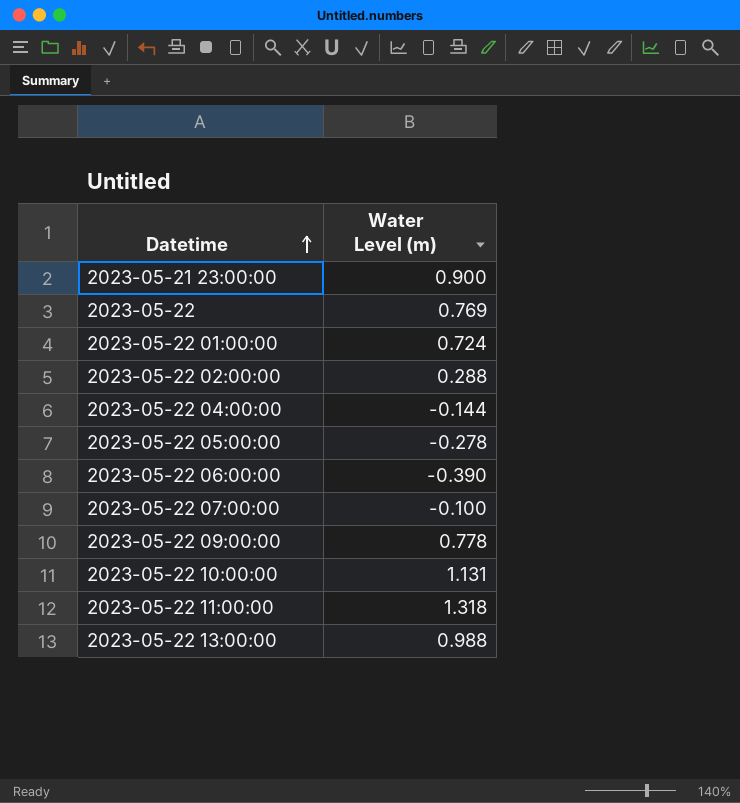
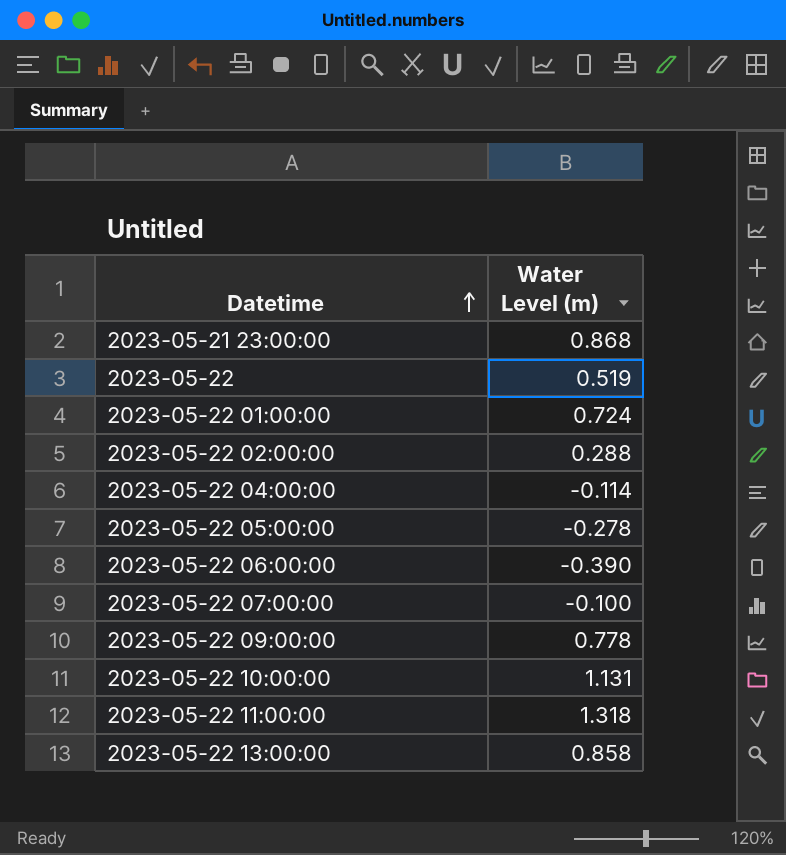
2023-05-21 23:00:00 | Water Level (m): 0.900 -> 0.868
2023-05-22 | Water Level (m): 0.769 -> 0.519
2023-05-22 04:00:00 | Water Level (m): -0.144 -> -0.114
2023-05-22 13:00:00 | Water Level (m): 0.988 -> 0.858

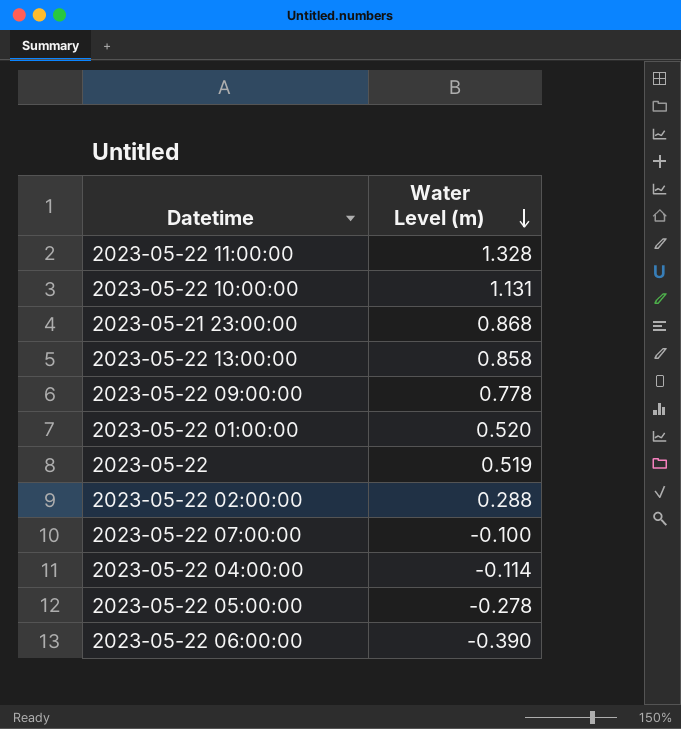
row order: Datetime ascending -> Water Level (m) descending
2023-05-22 11:00:00 | Water Level (m): 1.318 -> 1.328
2023-05-22 01:00:00 | Water Level (m): 0.724 -> 0.520

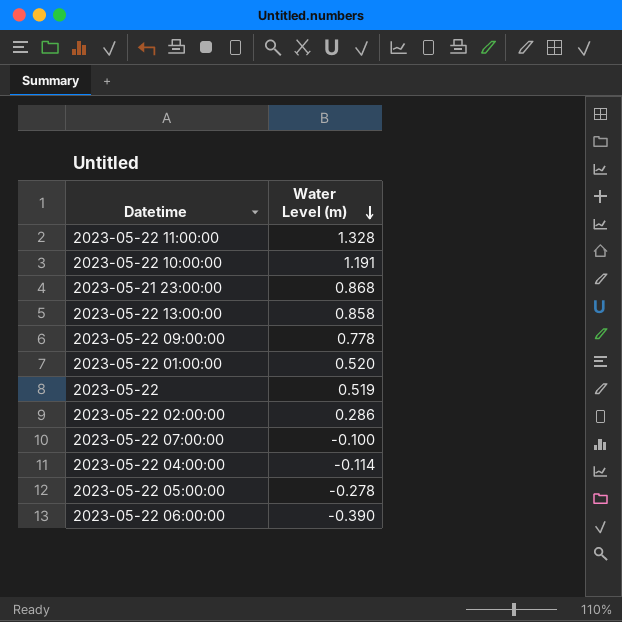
2023-05-22 10:00:00 | Water Level (m): 1.131 -> 1.191
2023-05-22 02:00:00 | Water Level (m): 0.288 -> 0.286

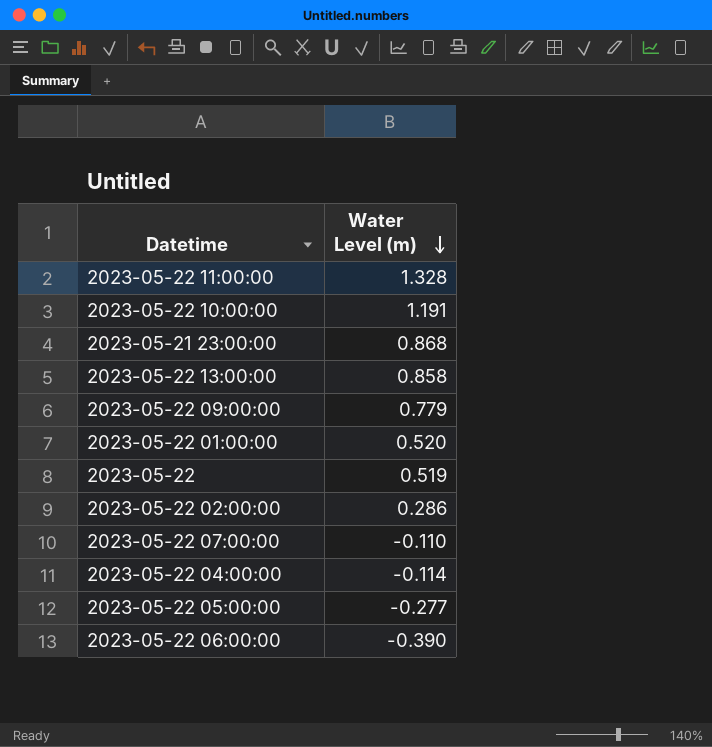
2023-05-22 09:00:00 | Water Level (m): 0.778 -> 0.779
2023-05-22 07:00:00 | Water Level (m): -0.100 -> -0.110
2023-05-22 05:00:00 | Water Level (m): -0.278 -> -0.277

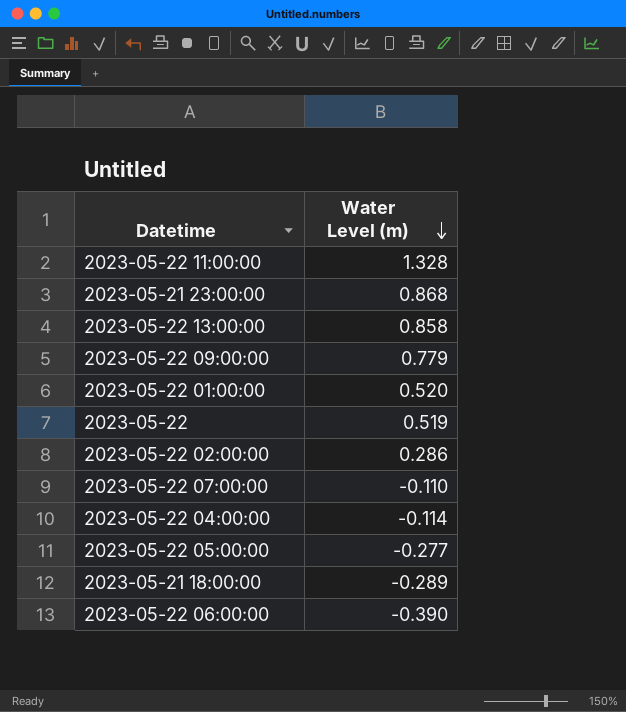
row 2023-05-22 10:00:00: 1.191 -> none
row 2023-05-21 18:00:00: none -> -0.289

